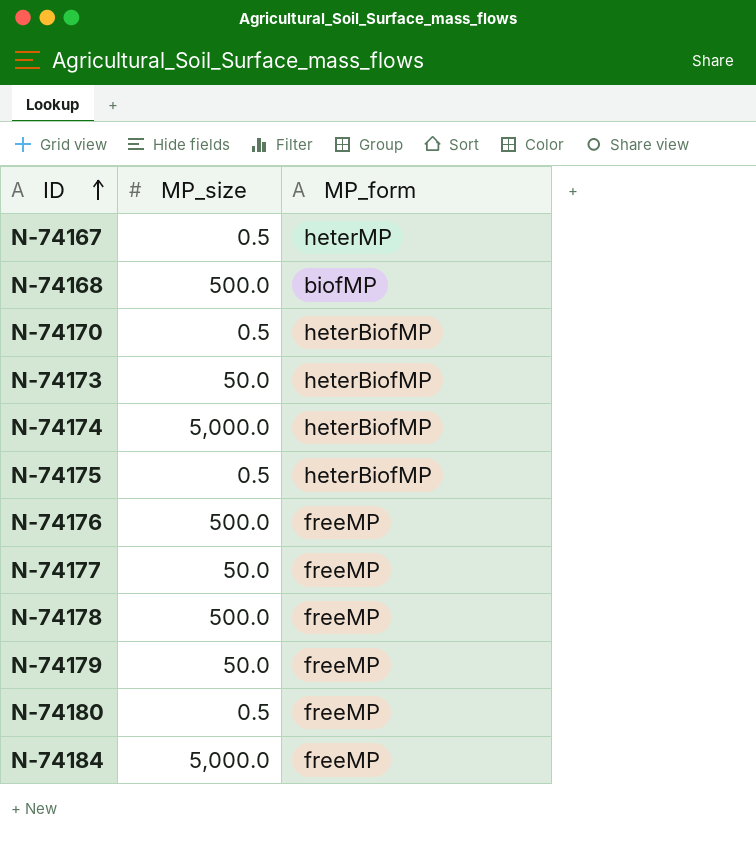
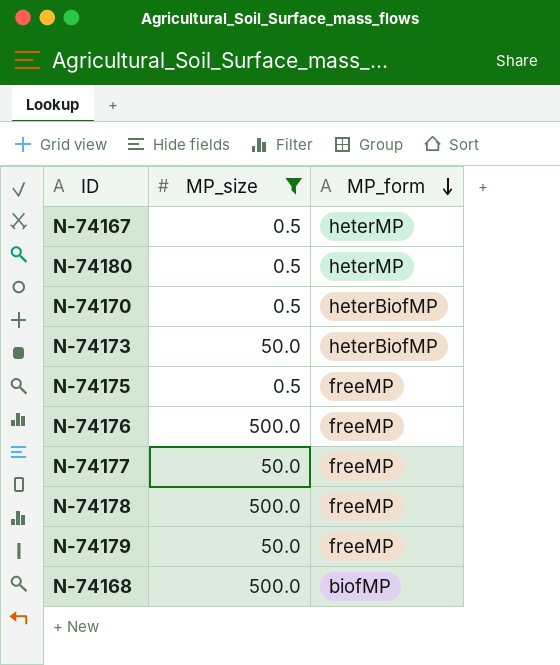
filter: none -> MP_size != 5,000.0
row order: ID ascending -> MP_form descending
N-74180 | MP_form: freeMP -> heterMP
N-74175 | MP_form: heterBiofMP -> freeMP

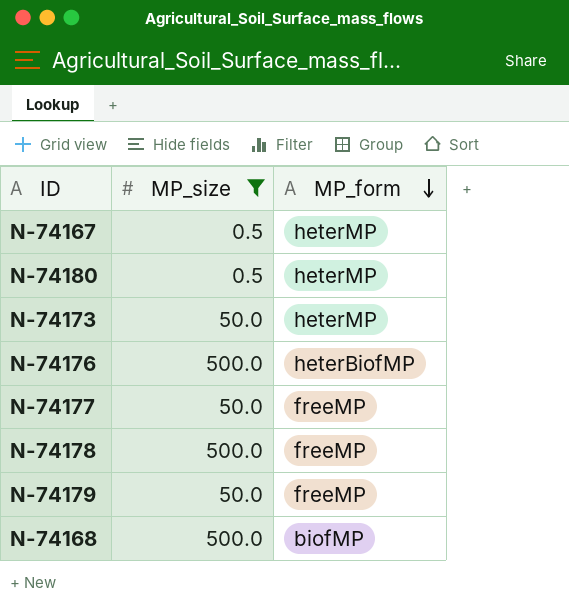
row N-74170: 0.5 | heterBiofMP -> none
row N-74175: 0.5 | freeMP -> none
N-74173 | MP_form: heterBiofMP -> heterMP
N-74176 | MP_form: freeMP -> heterBiofMP

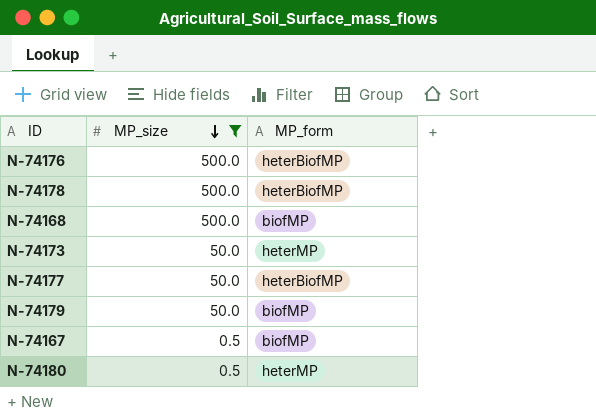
row order: MP_form descending -> MP_size descending
N-74178 | MP_form: freeMP -> heterBiofMP
N-74177 | MP_form: freeMP -> heterBiofMP
N-74179 | MP_form: freeMP -> biofMP
N-74167 | MP_form: heterMP -> biofMP

